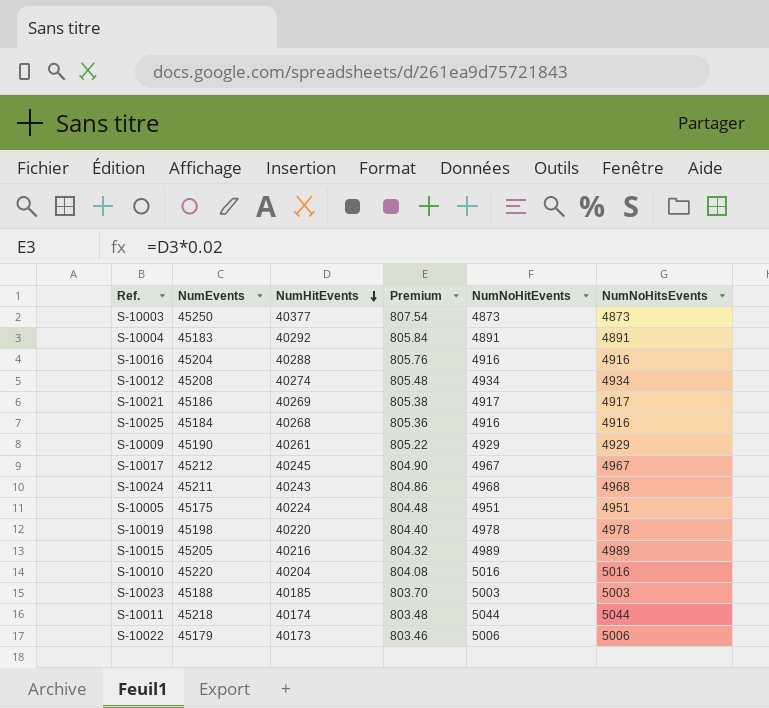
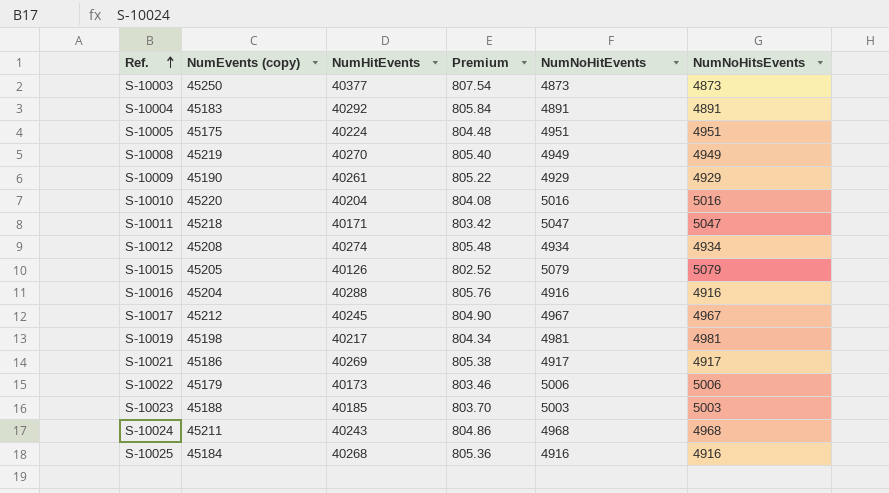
row order: NumHitEvents descending -> Ref. ascending
column name: NumEvents -> NumEvents (copy)
row S-10008: none -> 45219 | 40270 | 805.40 | 4949 | 4949
S-10011 | NumHitEvents: 40174 -> 40171
S-10011 | Premium: 803.48 -> 803.42
S-10011 | NumNoHitEvents: 5044 -> 5047
S-10011 | NumNoHitsEvents: 5044 -> 5047
S-10015 | NumHitEvents: 40216 -> 40126
S-10015 | Premium: 804.32 -> 802.52
S-10015 | NumNoHitEvents: 4989 -> 5079
S-10015 | NumNoHitsEvents: 4989 -> 5079
S-10019 | NumHitEvents: 40220 -> 40217
S-10019 | Premium: 804.40 -> 804.34
S-10019 | NumNoHitEvents: 4978 -> 4981
S-10019 | NumNoHitsEvents: 4978 -> 4981

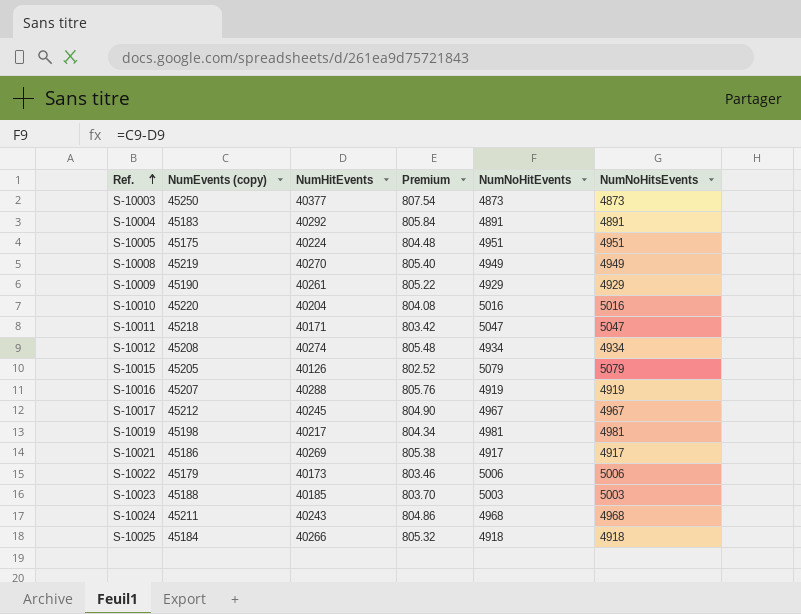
S-10016 | NumEvents (copy): 45204 -> 45207
S-10016 | NumNoHitEvents: 4916 -> 4919
S-10016 | NumNoHitsEvents: 4916 -> 4919
S-10025 | NumHitEvents: 40268 -> 40266
S-10025 | Premium: 805.36 -> 805.32
S-10025 | NumNoHitEvents: 4916 -> 4918
S-10025 | NumNoHitsEvents: 4916 -> 4918

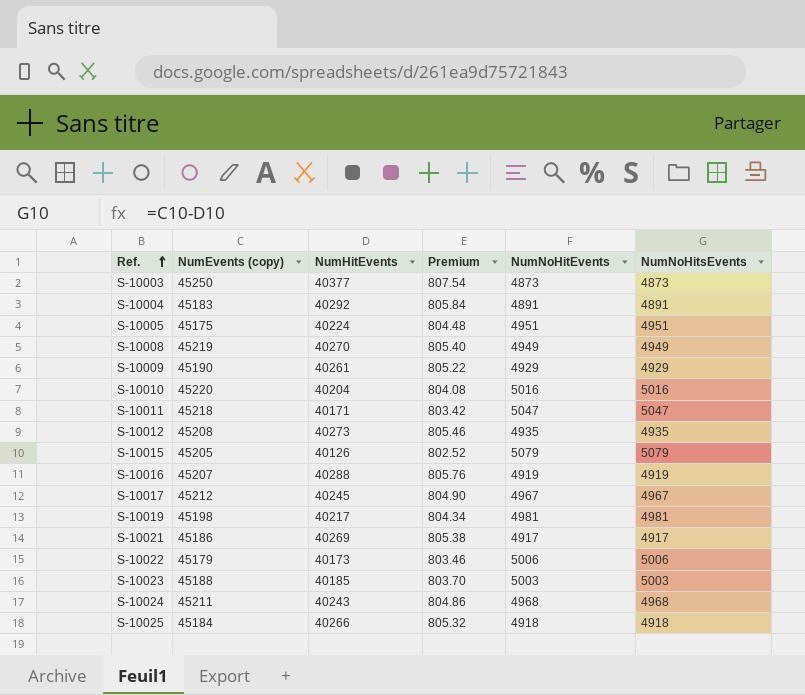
S-10012 | NumHitEvents: 40274 -> 40273
S-10012 | Premium: 805.48 -> 805.46
S-10012 | NumNoHitEvents: 4934 -> 4935
S-10012 | NumNoHitsEvents: 4934 -> 4935

